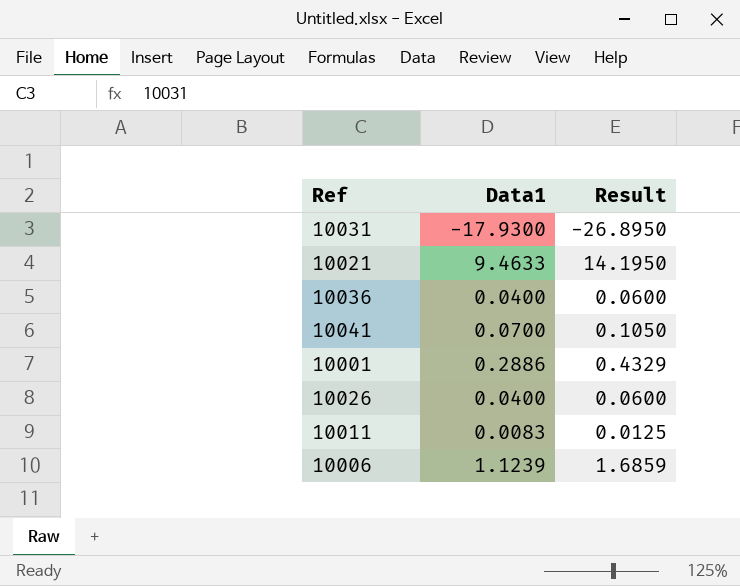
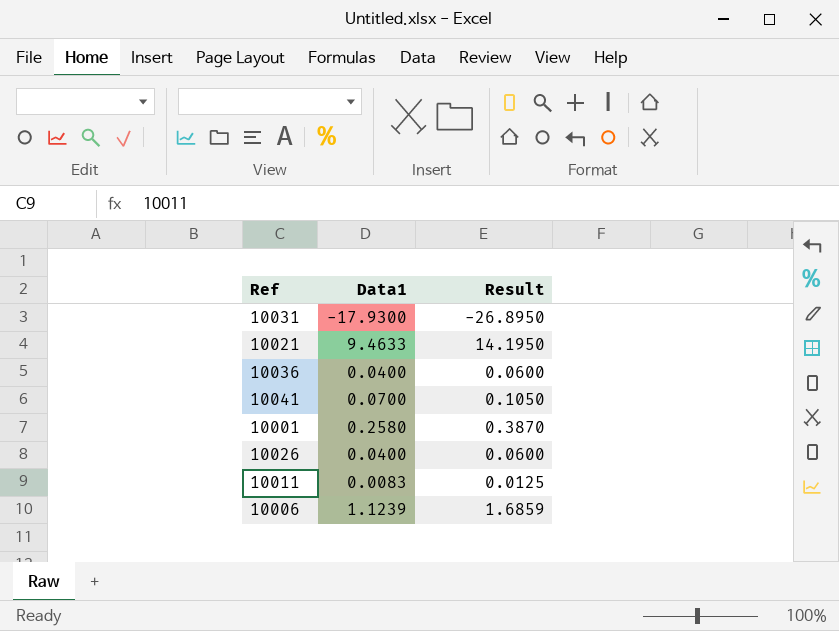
10001 | Data1: 0.2886 -> 0.2580
10001 | Result: 0.4329 -> 0.3870

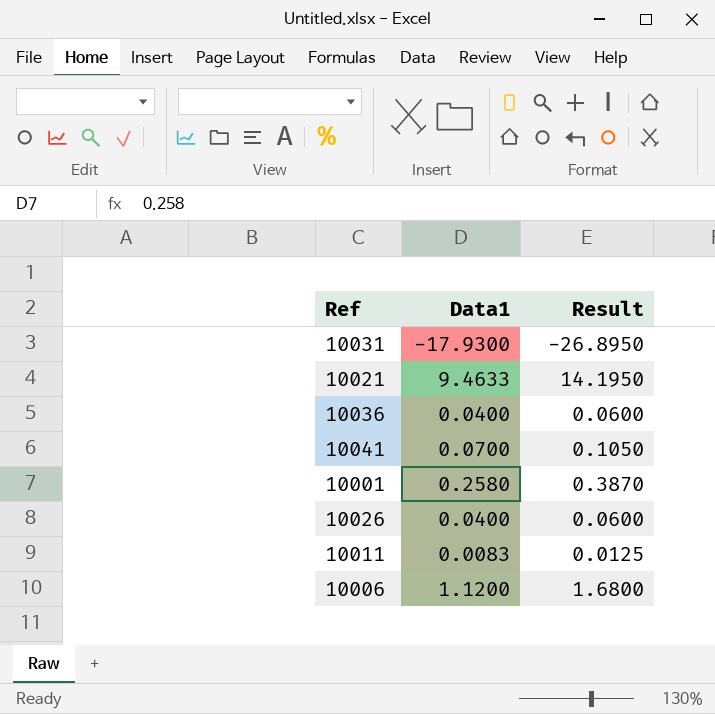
10006 | Data1: 1.1239 -> 1.1200
10006 | Result: 1.6859 -> 1.6800

